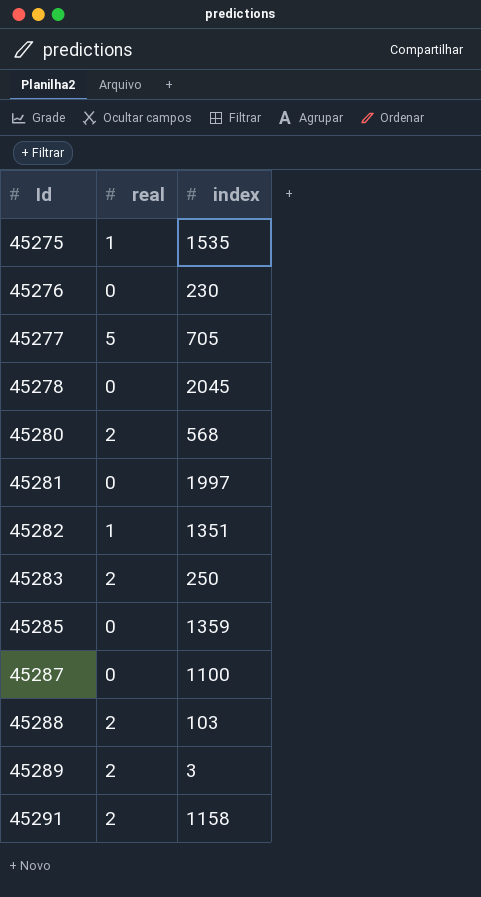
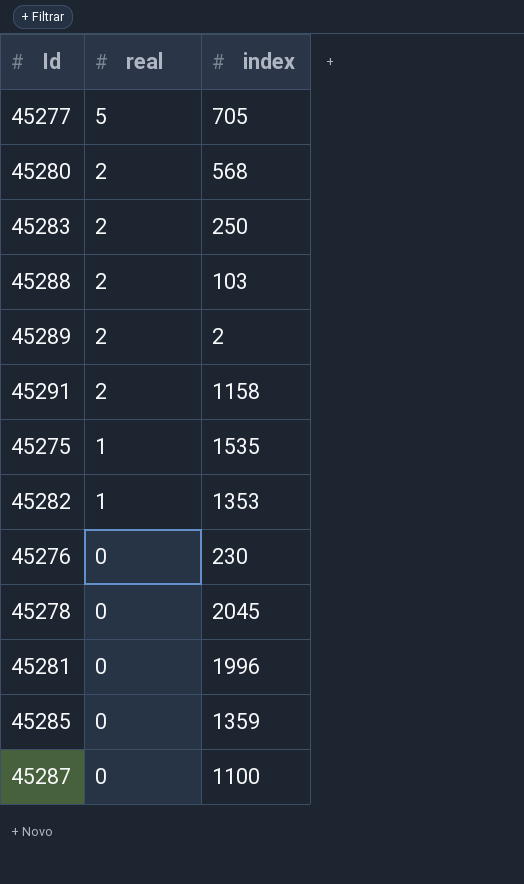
row order: Id ascending -> real descending
45289 | index: 3 -> 2
45282 | index: 1351 -> 1353
45281 | index: 1997 -> 1996

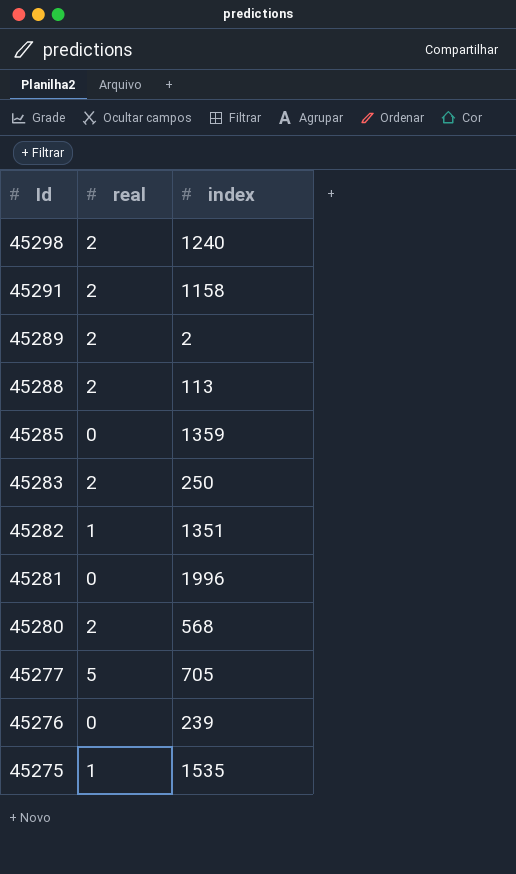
row order: real descending -> Id descending
row 45278: 0 | 2045 -> none
row 45287: 0 | 1100 -> none
row 45298: none -> 2 | 1240
45288 | index: 103 -> 113
45282 | index: 1353 -> 1351
45276 | index: 230 -> 239

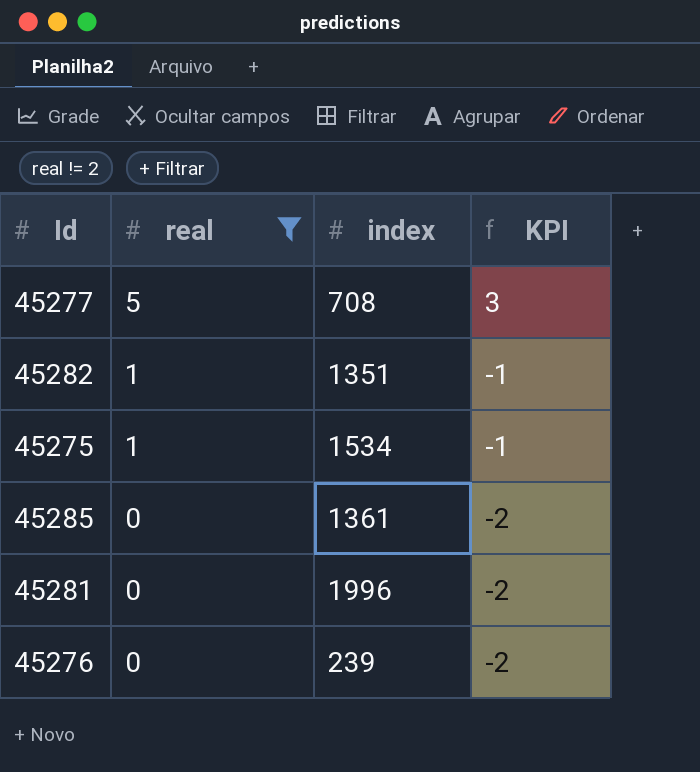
filter: none -> real != 2
row order: Id descending -> real descending
column KPI | formula: none -> [real] - 2
45277 | index: 705 -> 708
45275 | index: 1535 -> 1534
45285 | index: 1359 -> 1361

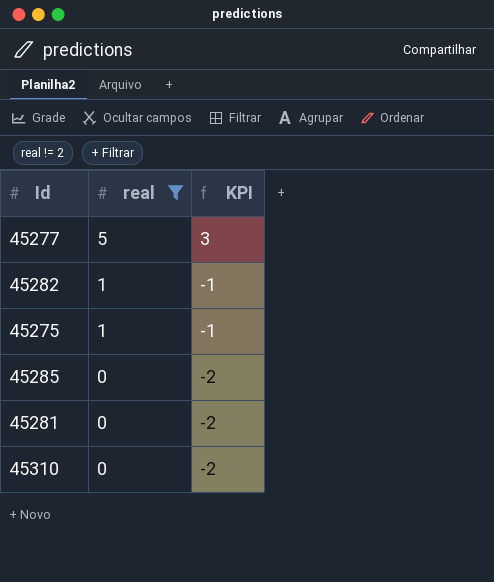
column index | position: 3 -> none
row 45276: 0 | 239 | -2 -> none
row 45310: none -> 0 | -2

